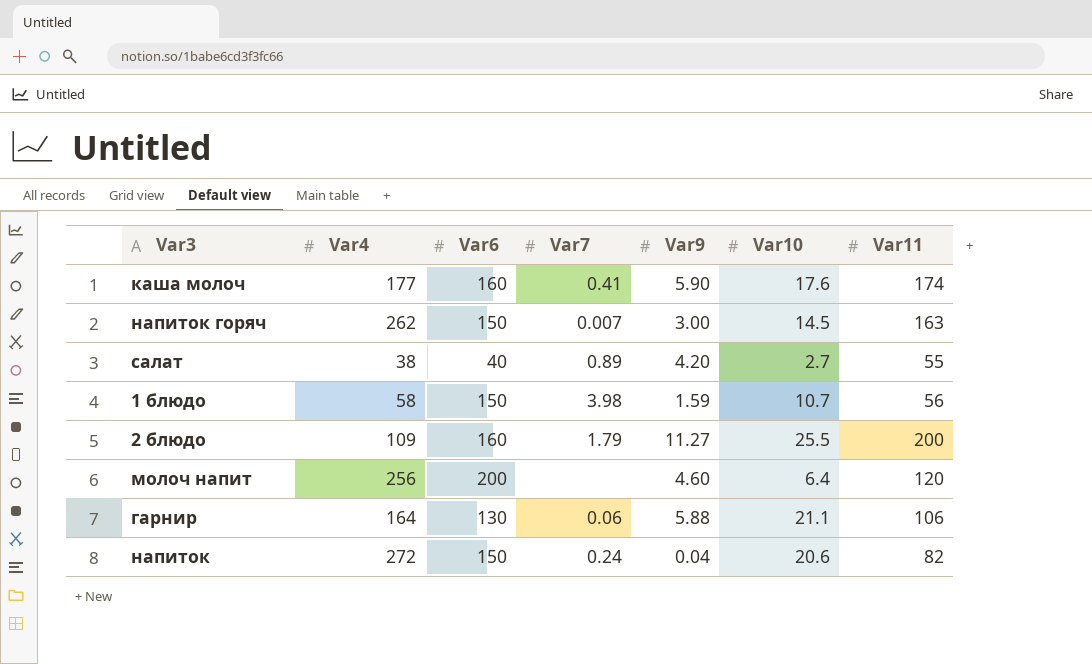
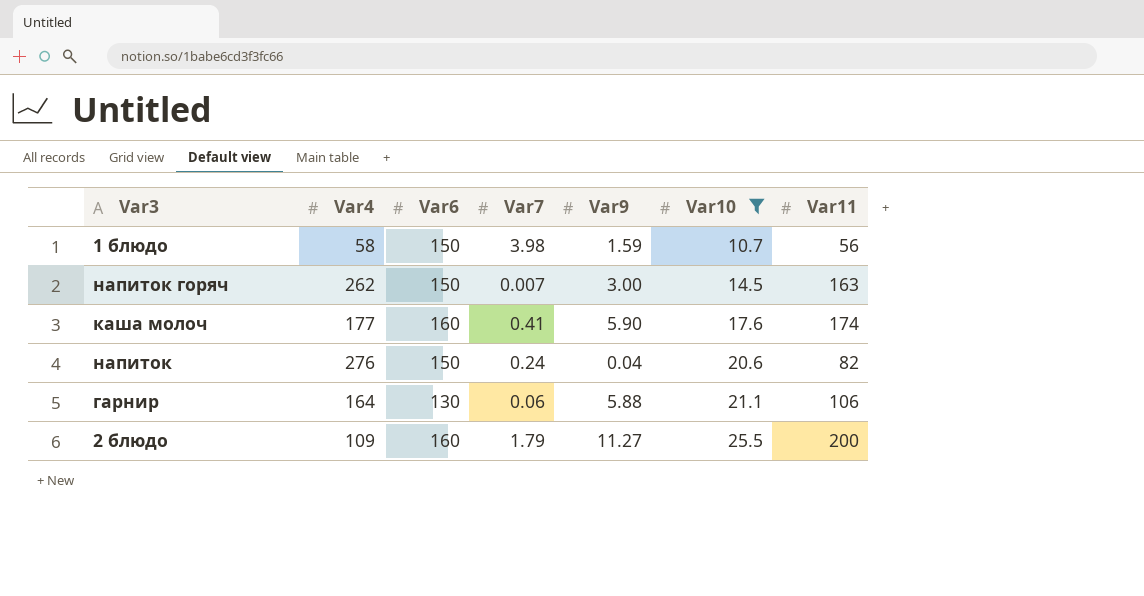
filter: none -> Var10 >= 10.7
row order: none -> Var10 ascending
напиток | Var4: 272 -> 276

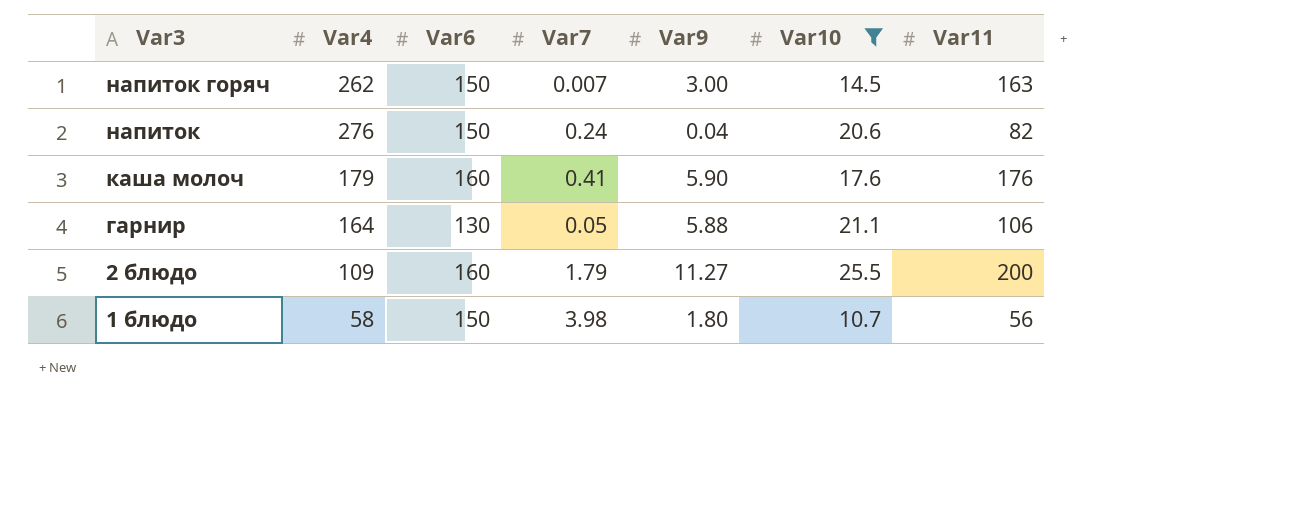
row order: Var10 ascending -> Var3 descending
каша молоч | Var4: 177 -> 179
каша молоч | Var11: 174 -> 176
гарнир | Var7: 0.06 -> 0.05
1 блюдо | Var9: 1.59 -> 1.80

